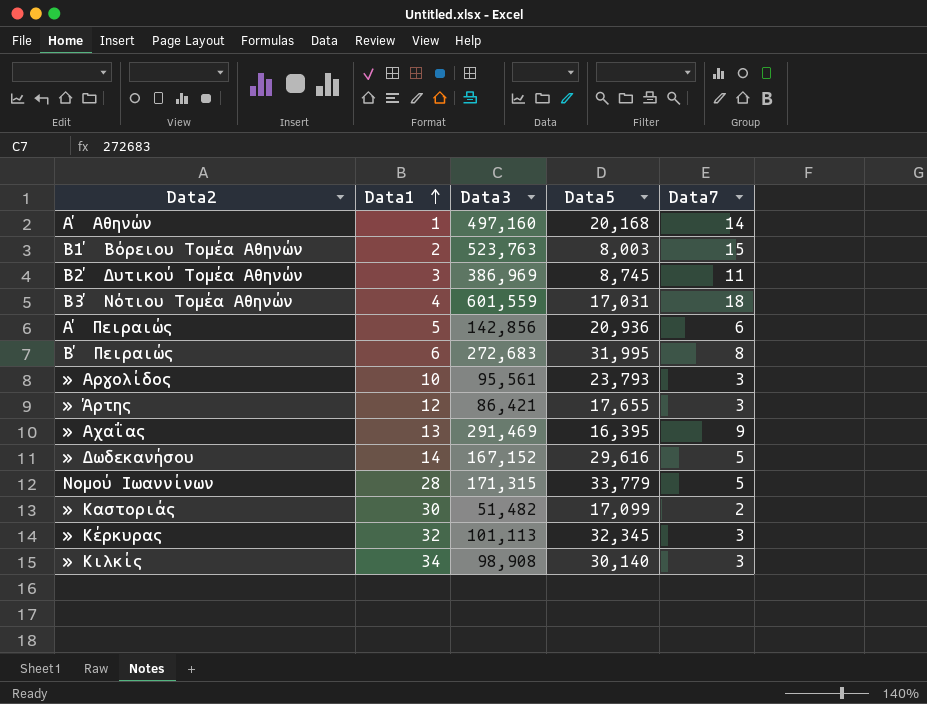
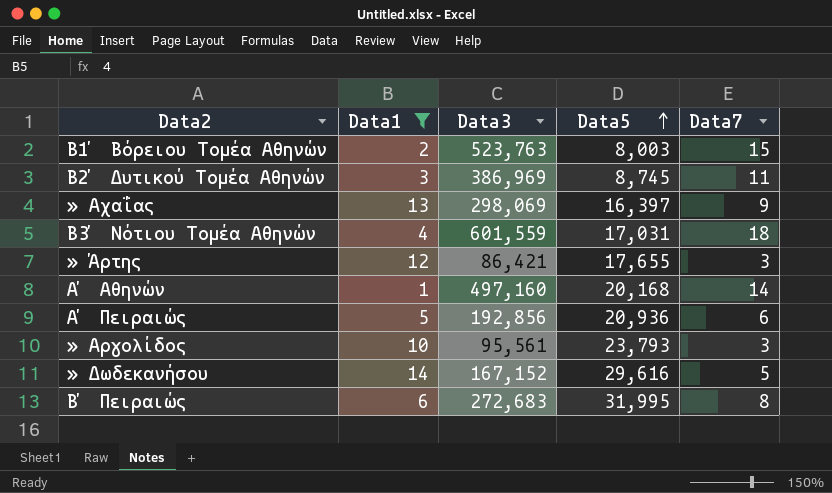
filter: none -> Data1 <= 14
row order: Data1 ascending -> Data5 ascending
» Αχαΐας | Data3: 291,469 -> 298,069
» Αχαΐας | Data5: 16,395 -> 16,397
Α΄ Πειραιώς | Data3: 142,856 -> 192,856

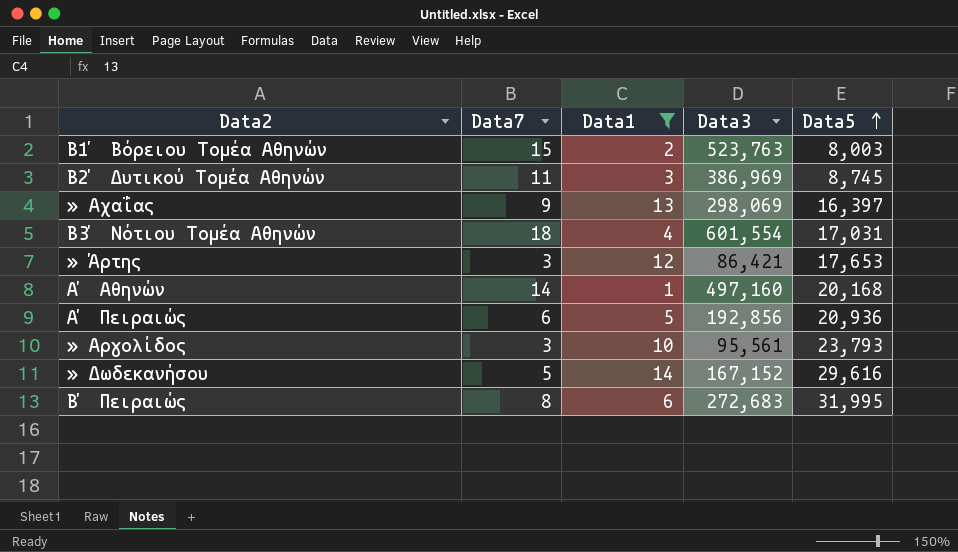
column Data7 | position: 5 -> 2
Β3΄ Νότιου Τομέα Αθηνών | Data3: 601,559 -> 601,554
» Άρτης | Data5: 17,655 -> 17,653

